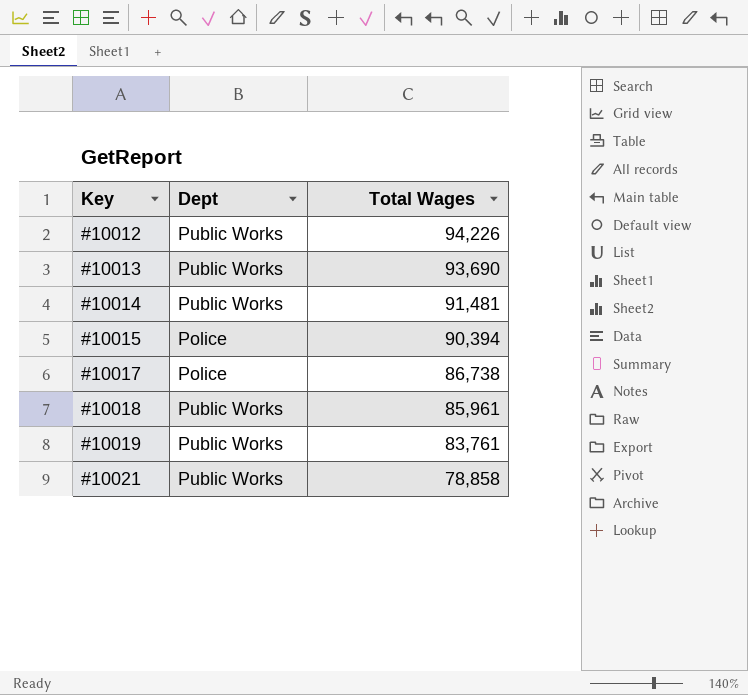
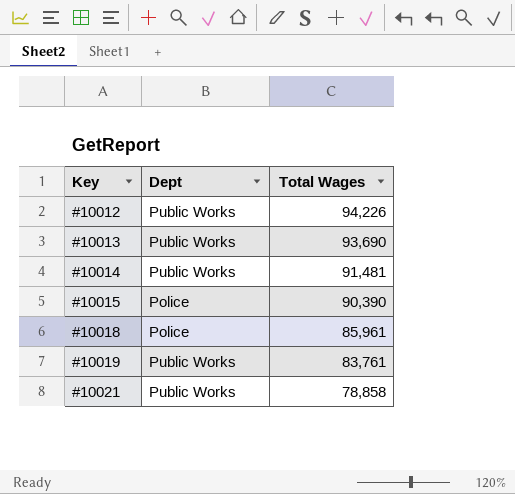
row #10017: Police | 86,738 -> none
#10015 | Total Wages: 90,394 -> 90,390
#10018 | Dept: Public Works -> Police

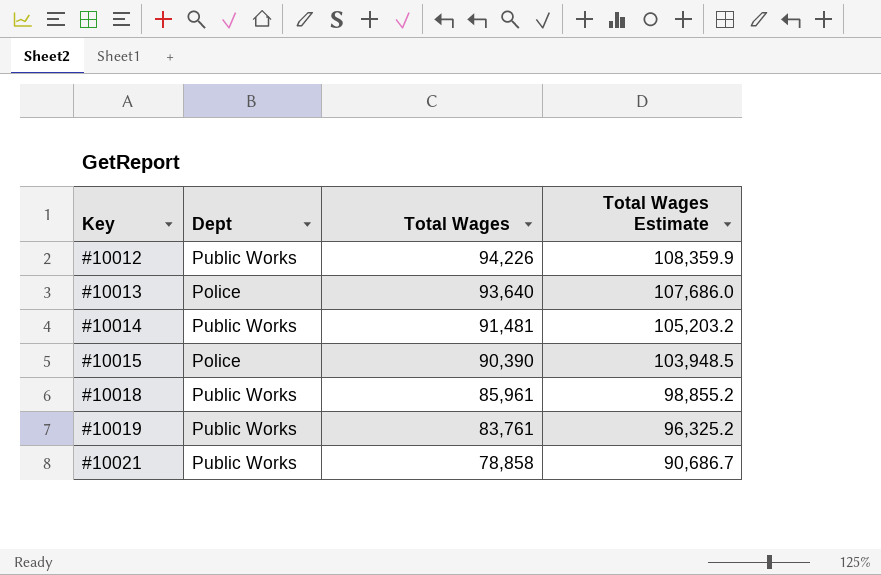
column Total Wages Estimate | formula: none -> [Total Wages] * 1.15
#10013 | Dept: Public Works -> Police
#10013 | Total Wages: 93,690 -> 93,640
#10018 | Dept: Police -> Public Works

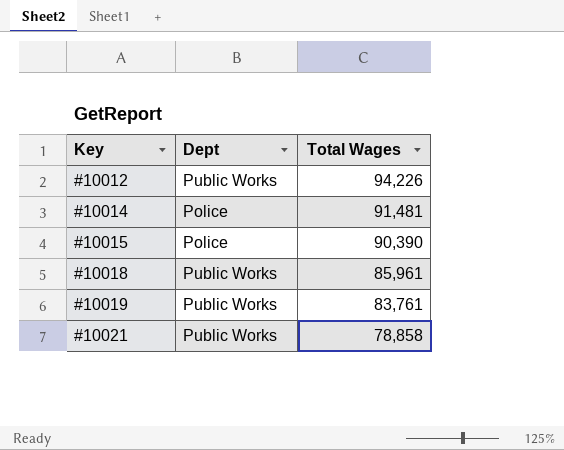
column Total Wages Estimate | formula: [Total Wages] * 1.15 -> none
row #10013: Police | 93,640 | 107,686.0 -> none
#10014 | Dept: Public Works -> Police

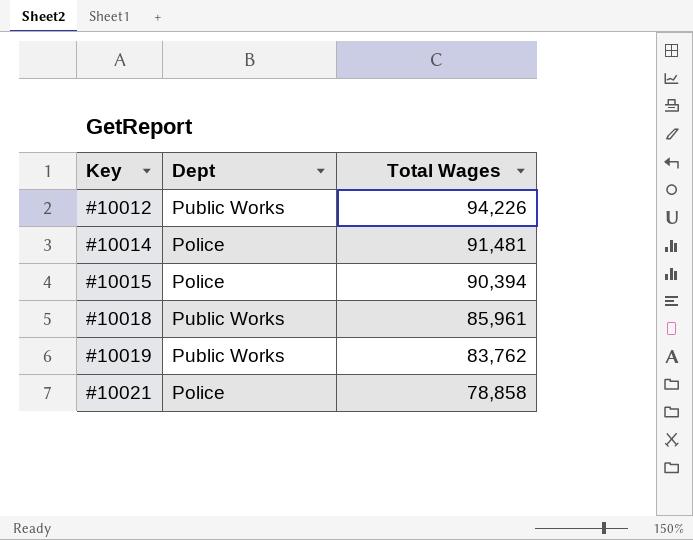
#10015 | Total Wages: 90,390 -> 90,394
#10019 | Total Wages: 83,761 -> 83,762
#10021 | Dept: Public Works -> Police

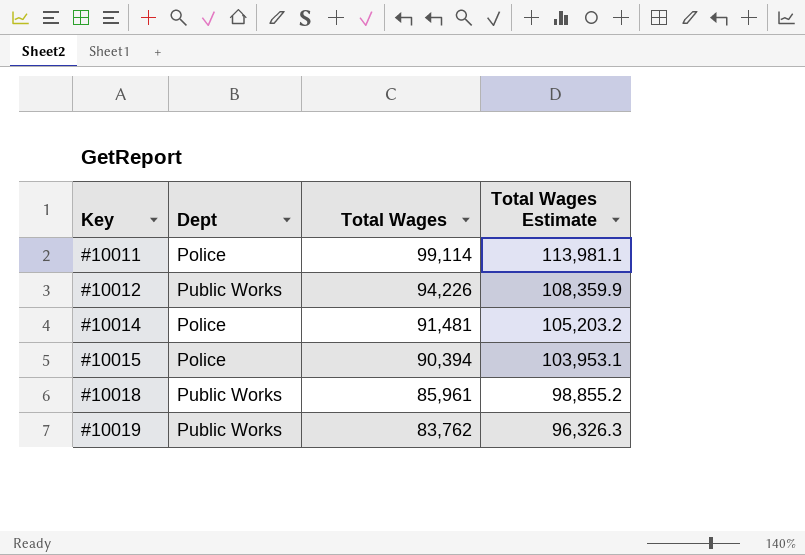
column Total Wages Estimate | formula: none -> [Total Wages] * 1.15
row #10021: Police | 78,858 -> none
row #10011: none -> Police | 99,114 | 113,981.1

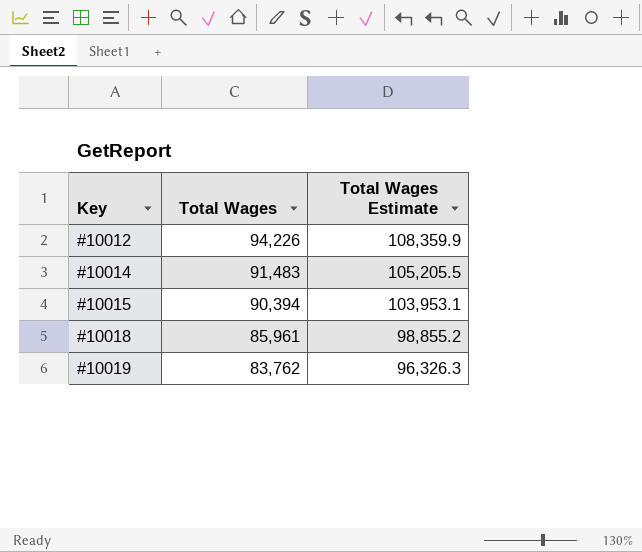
column Dept | position: 2 -> none
row #10011: Police | 99,114 | 113,981.1 -> none
#10014 | Total Wages: 91,481 -> 91,483
#10014 | Total Wages Estimate: 105,203.2 -> 105,205.5

